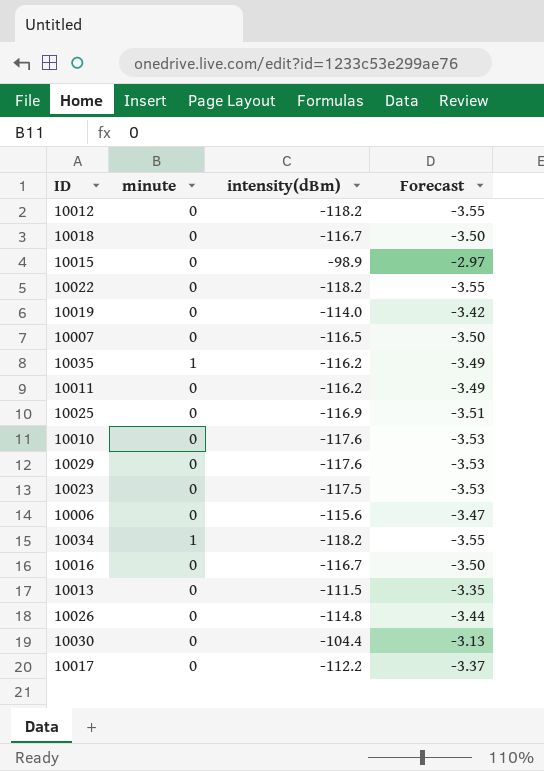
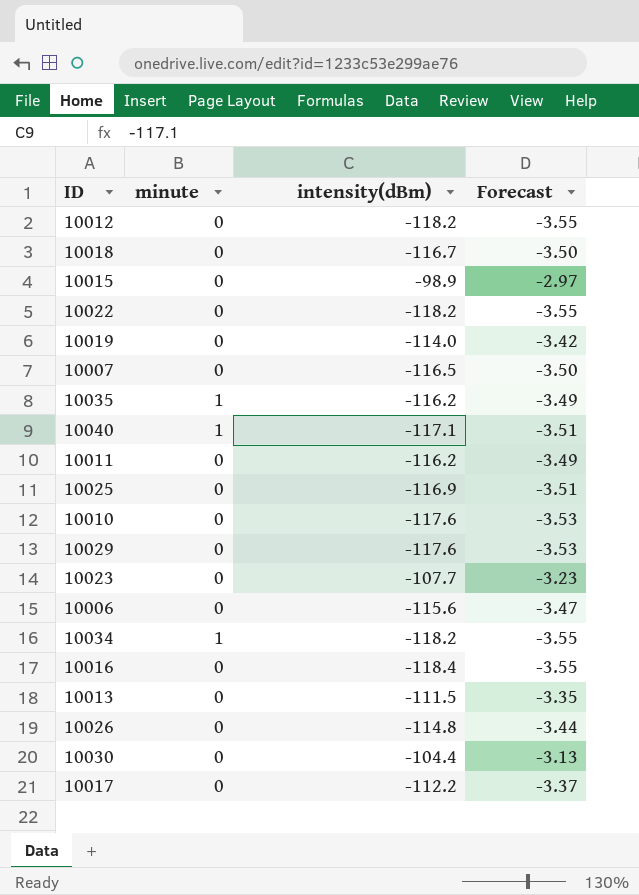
row 10040: none -> 1 | -117.1 | -3.51
10023 | intensity(dBm): -117.5 -> -107.7
10023 | Forecast: -3.53 -> -3.23
10016 | intensity(dBm): -116.7 -> -118.4
10016 | Forecast: -3.50 -> -3.55

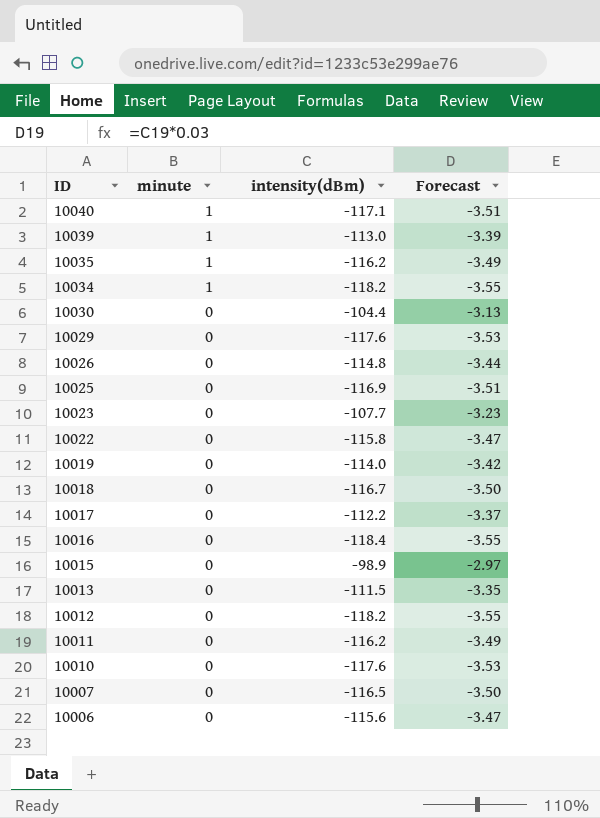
row order: none -> ID descending
row 10039: none -> 1 | -113.0 | -3.39
10022 | intensity(dBm): -118.2 -> -115.8
10022 | Forecast: -3.55 -> -3.47

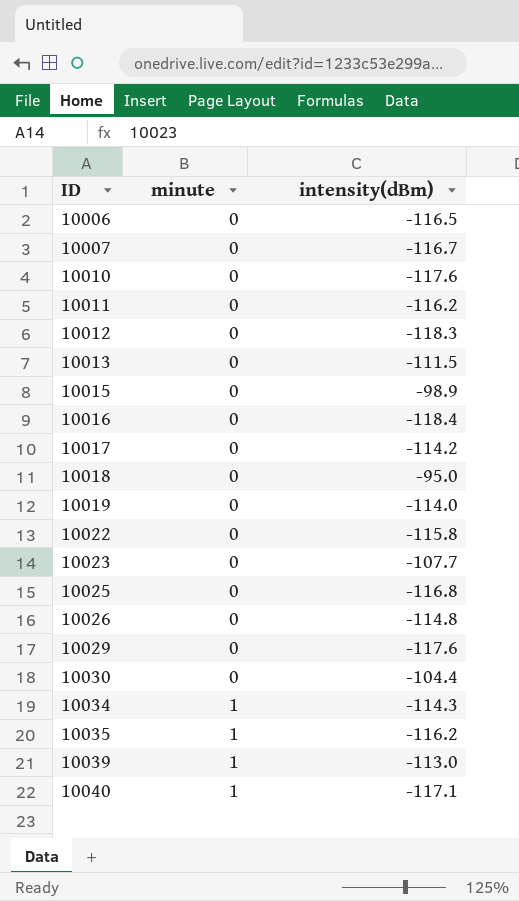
row order: ID descending -> ID ascending
column Forecast | formula: [intensity(dBm)] * 0.03 -> none
10006 | intensity(dBm): -115.6 -> -116.5
10007 | intensity(dBm): -116.5 -> -116.7
10012 | intensity(dBm): -118.2 -> -118.3
10017 | intensity(dBm): -112.2 -> -114.2
10018 | intensity(dBm): -116.7 -> -95.0
10025 | intensity(dBm): -116.9 -> -116.8
10034 | intensity(dBm): -118.2 -> -114.3

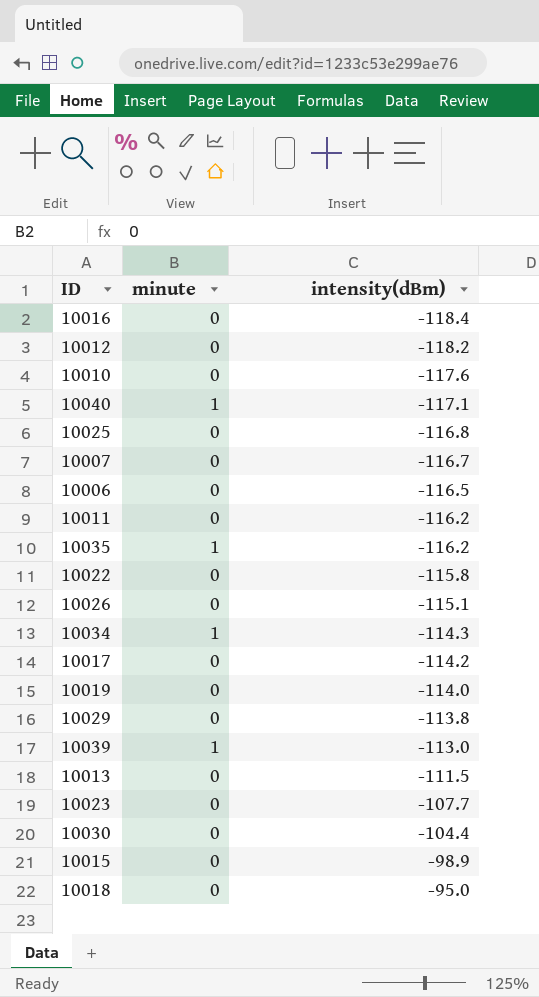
row order: ID ascending -> intensity(dBm) ascending
10012 | intensity(dBm): -118.3 -> -118.2
10026 | intensity(dBm): -114.8 -> -115.1
10029 | intensity(dBm): -117.6 -> -113.8

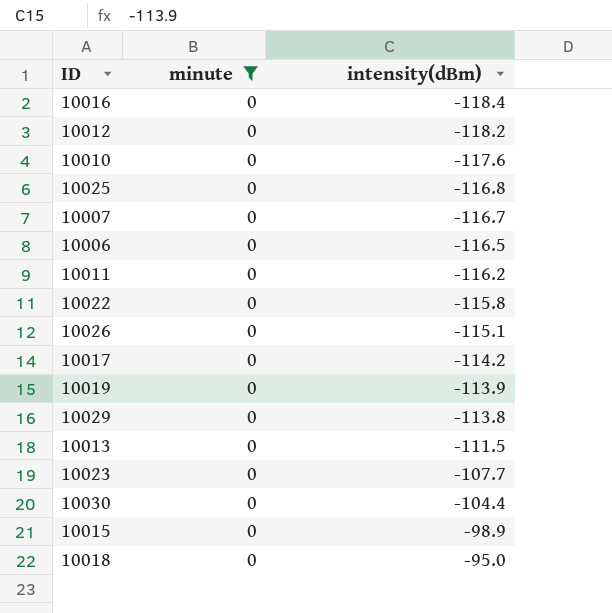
filter: none -> minute = 0
10019 | intensity(dBm): -114.0 -> -113.9

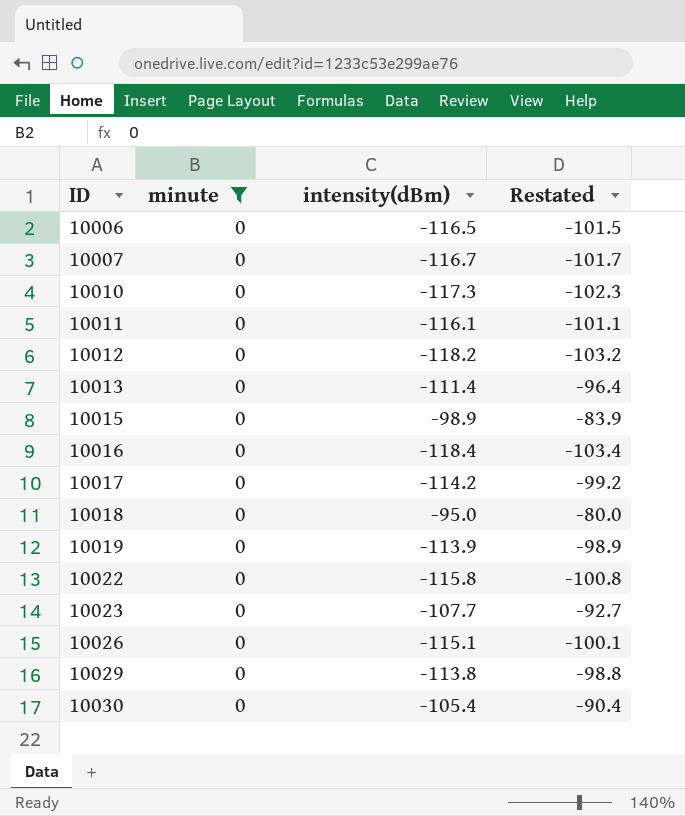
row order: intensity(dBm) ascending -> ID ascending
column Restated | formula: none -> [intensity(dBm)] + 15
row 10025: 0 | -116.8 -> none
10010 | intensity(dBm): -117.6 -> -117.3
10011 | intensity(dBm): -116.2 -> -116.1
10013 | intensity(dBm): -111.5 -> -111.4
10030 | intensity(dBm): -104.4 -> -105.4

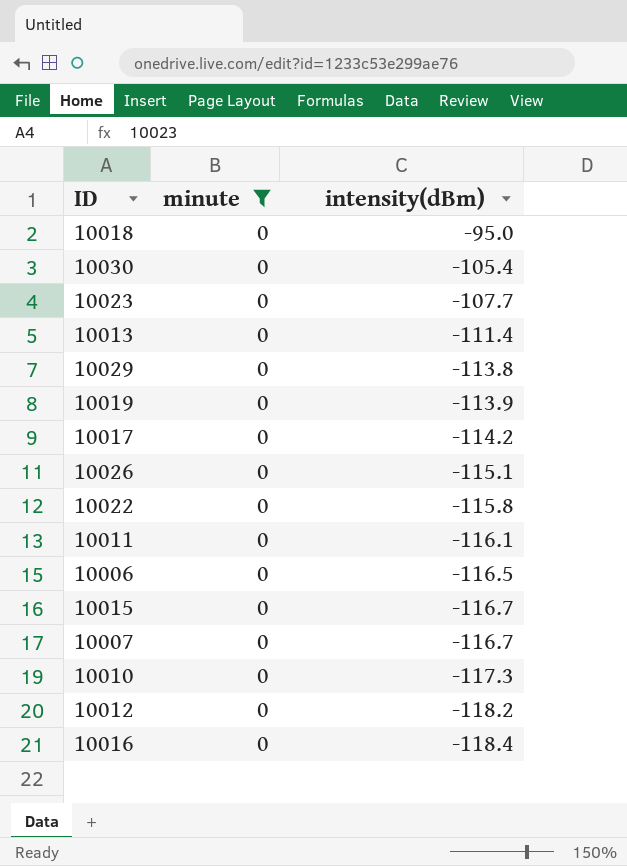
row order: ID ascending -> intensity(dBm) descending
column Restated | formula: [intensity(dBm)] + 15 -> none
10015 | intensity(dBm): -98.9 -> -116.7

